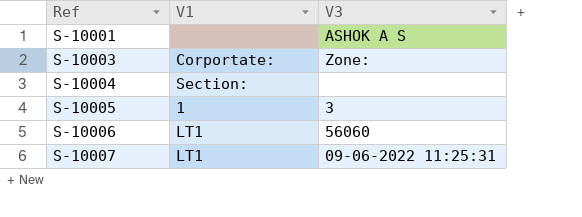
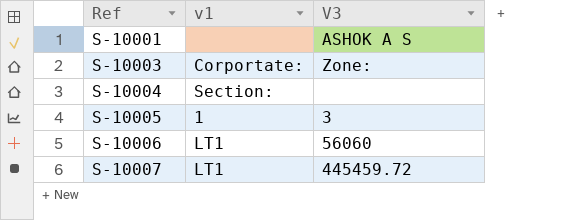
column name: V1 -> v1
S-10007 | V3: 09-06-2022 11:25:31 -> 445459.72

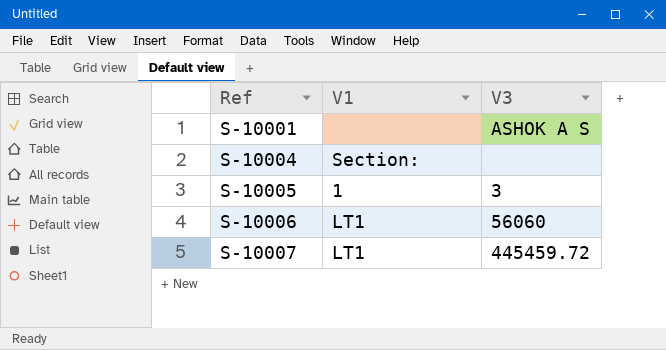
column name: v1 -> V1
row S-10003: Corportate: | Zone: -> none

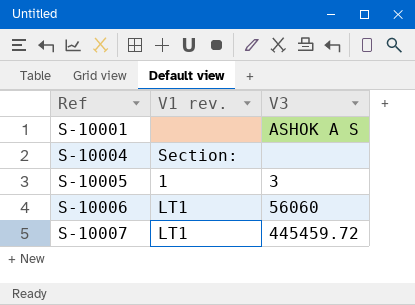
column name: V1 -> V1 rev.

